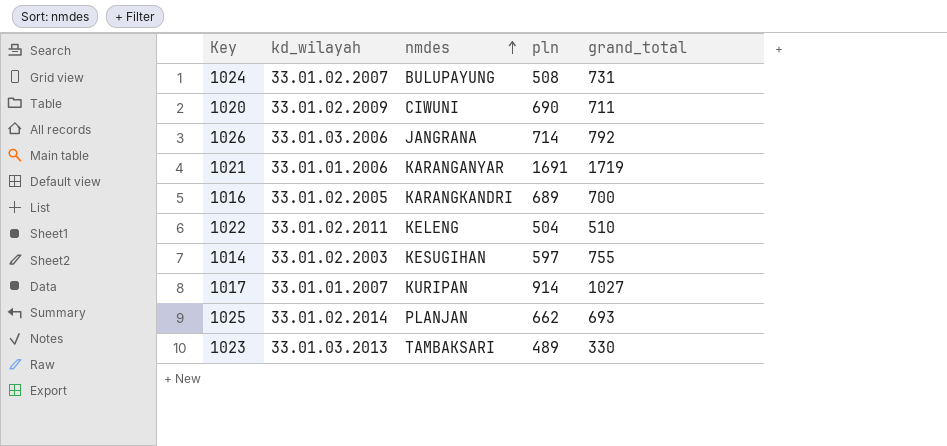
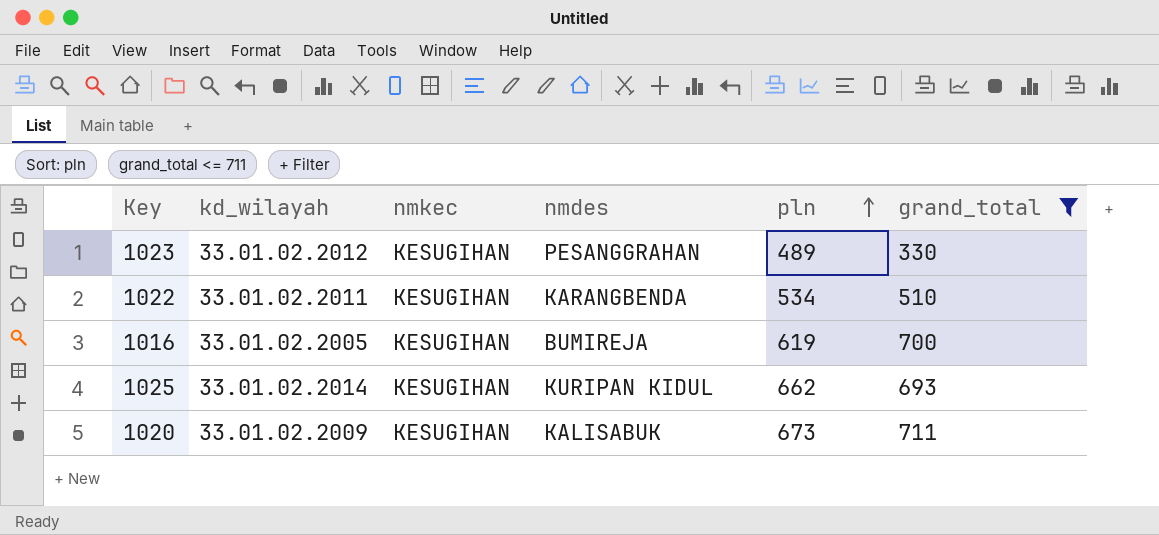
filter: none -> grand_total <= 711
row order: nmdes ascending -> pln ascending
column nmkec | position: none -> 3
1023 | kd_wilayah: 33.01.03.2013 -> 33.01.02.2012
1023 | nmdes: TAMBAKSARI -> PESANGGRAHAN
1022 | nmdes: KELENG -> KARANGBENDA
1022 | pln: 504 -> 534
1016 | nmdes: KARANGKANDRI -> BUMIREJA
1016 | pln: 689 -> 619
1025 | nmdes: PLANJAN -> KURIPAN KIDUL
1020 | nmdes: CIWUNI -> KALISABUK
1020 | pln: 690 -> 673

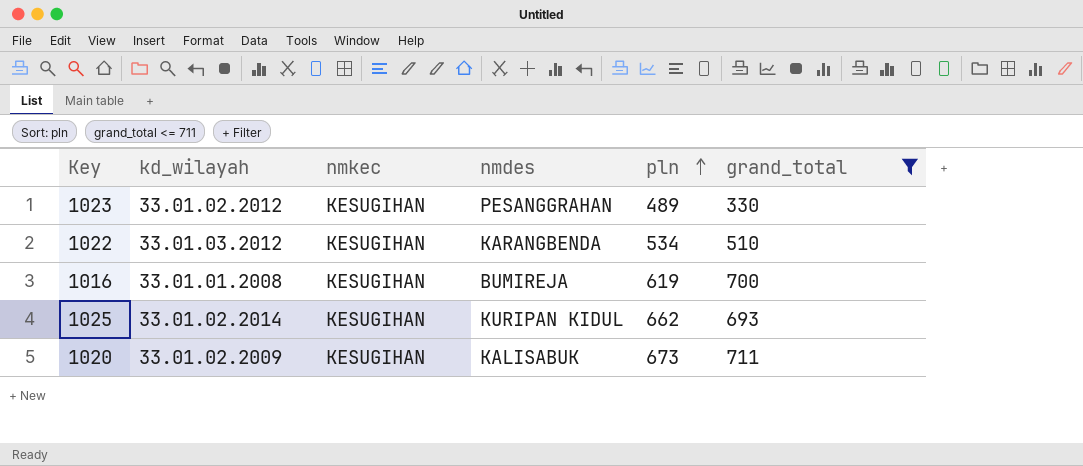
1022 | kd_wilayah: 33.01.02.2011 -> 33.01.03.2012
1016 | kd_wilayah: 33.01.02.2005 -> 33.01.01.2008

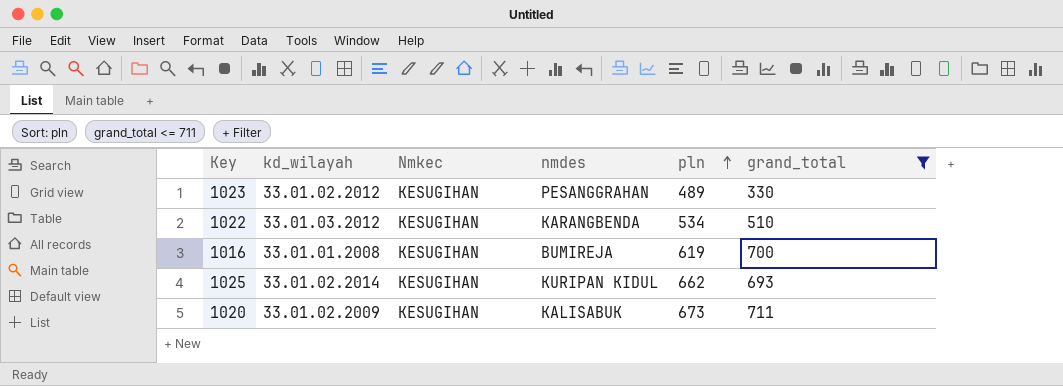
column name: nmkec -> Nmkec

